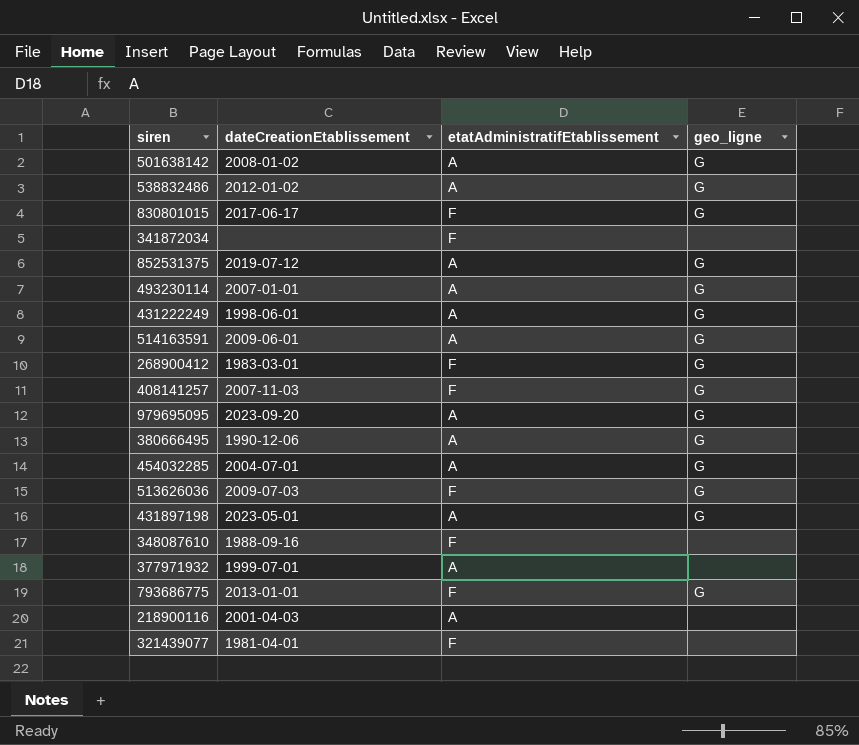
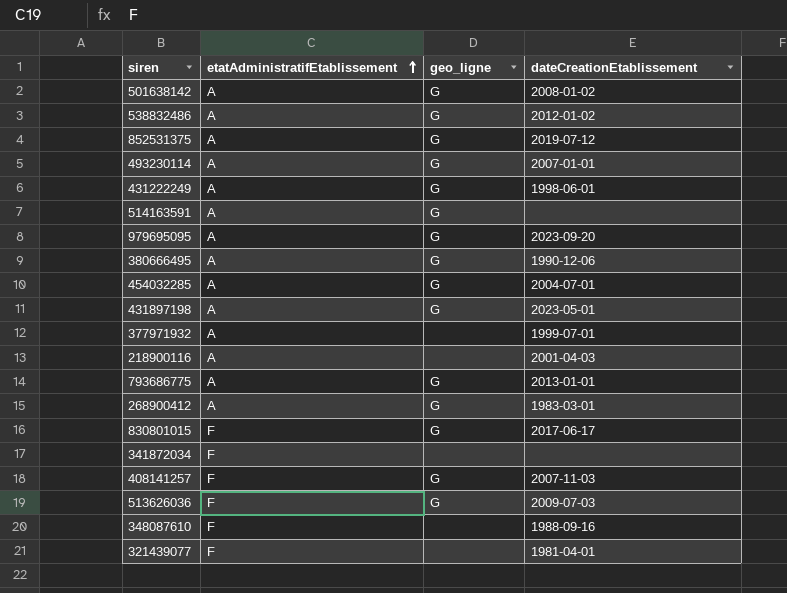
row order: none -> etatAdministratifEtablissement ascending
column dateCreationEtablissement | position: 2 -> 4
514163591 | dateCreationEtablissement: 2009-06-01 -> none
793686775 | etatAdministratifEtablissement: F -> A
268900412 | etatAdministratifEtablissement: F -> A

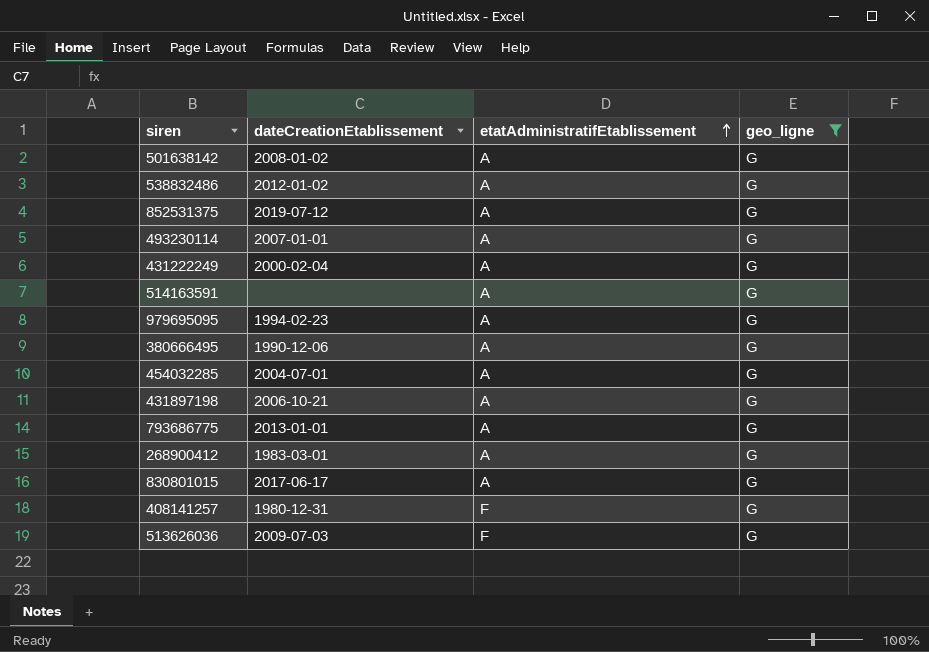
filter: none -> geo_ligne = G
column dateCreationEtablissement | position: 4 -> 2
431222249 | dateCreationEtablissement: 1998-06-01 -> 2000-02-04
979695095 | dateCreationEtablissement: 2023-09-20 -> 1994-02-23
431897198 | dateCreationEtablissement: 2023-05-01 -> 2006-10-21
830801015 | etatAdministratifEtablissement: F -> A
408141257 | dateCreationEtablissement: 2007-11-03 -> 1980-12-31

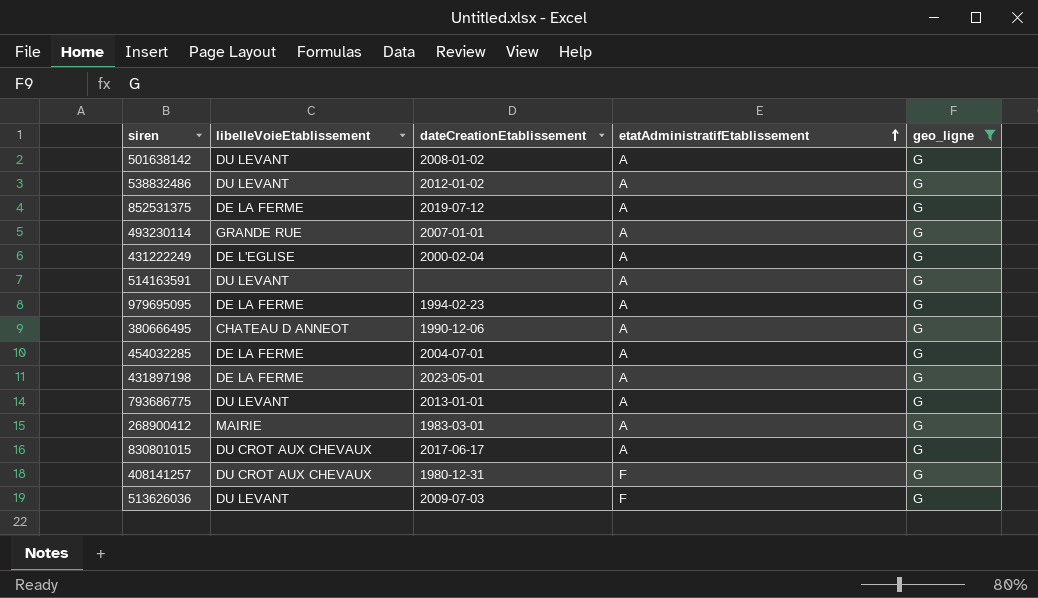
column libelleVoieEtablissement | position: none -> 2
431897198 | dateCreationEtablissement: 2006-10-21 -> 2023-05-01

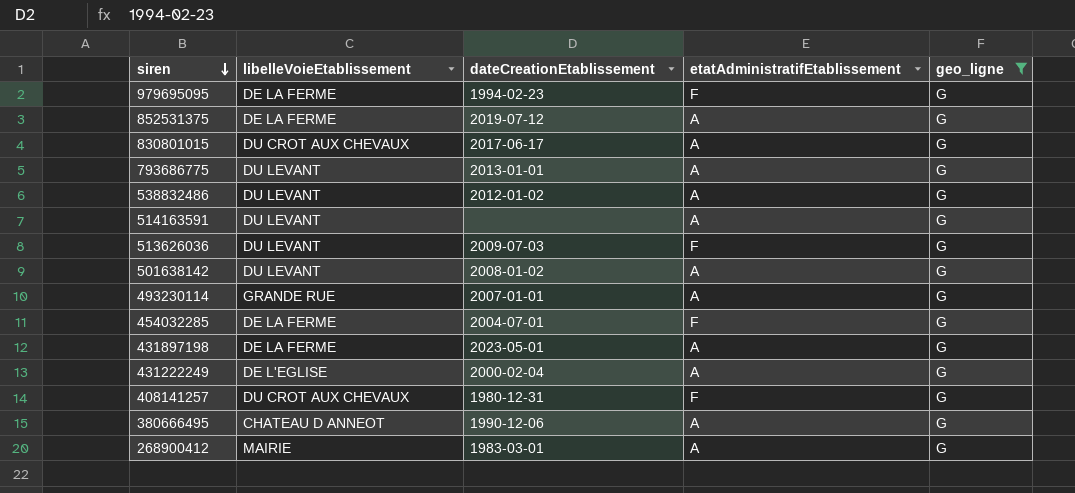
row order: etatAdministratifEtablissement ascending -> siren descending
979695095 | etatAdministratifEtablissement: A -> F
454032285 | etatAdministratifEtablissement: A -> F

